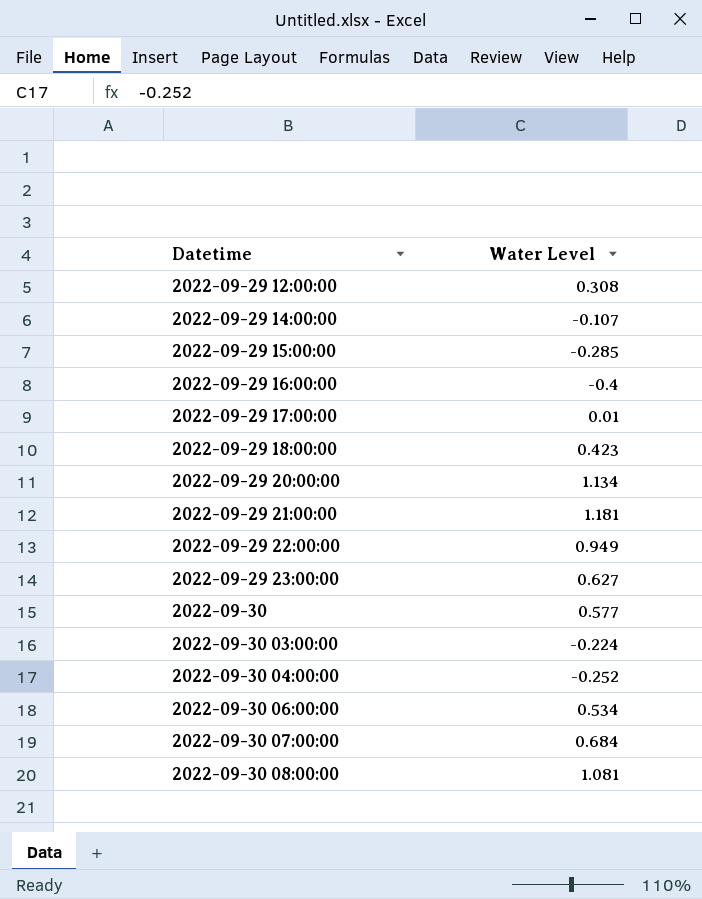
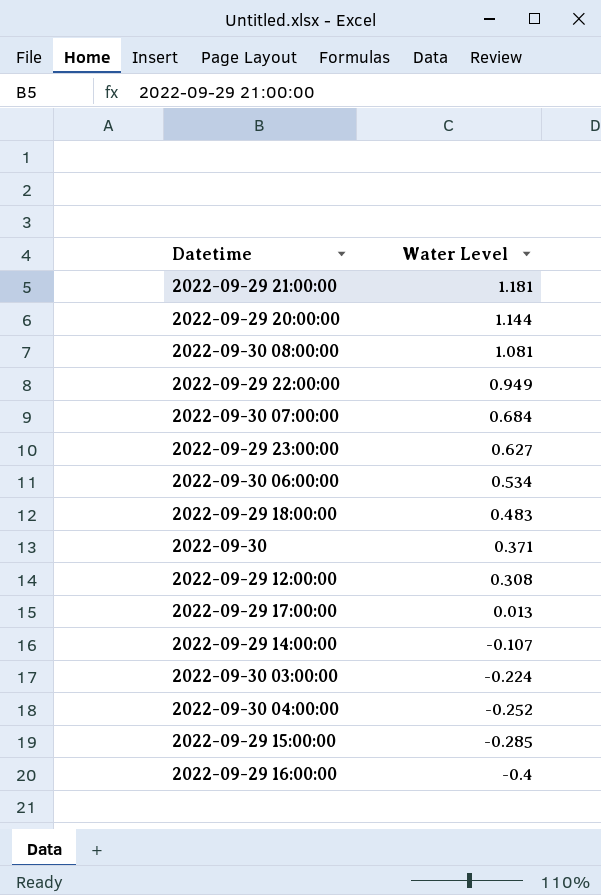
row order: Datetime ascending -> Water Level descending
2022-09-29 20:00:00 | Water Level: 1.134 -> 1.144
2022-09-29 18:00:00 | Water Level: 0.423 -> 0.483
2022-09-30 | Water Level: 0.577 -> 0.371
2022-09-29 17:00:00 | Water Level: 0.01 -> 0.013

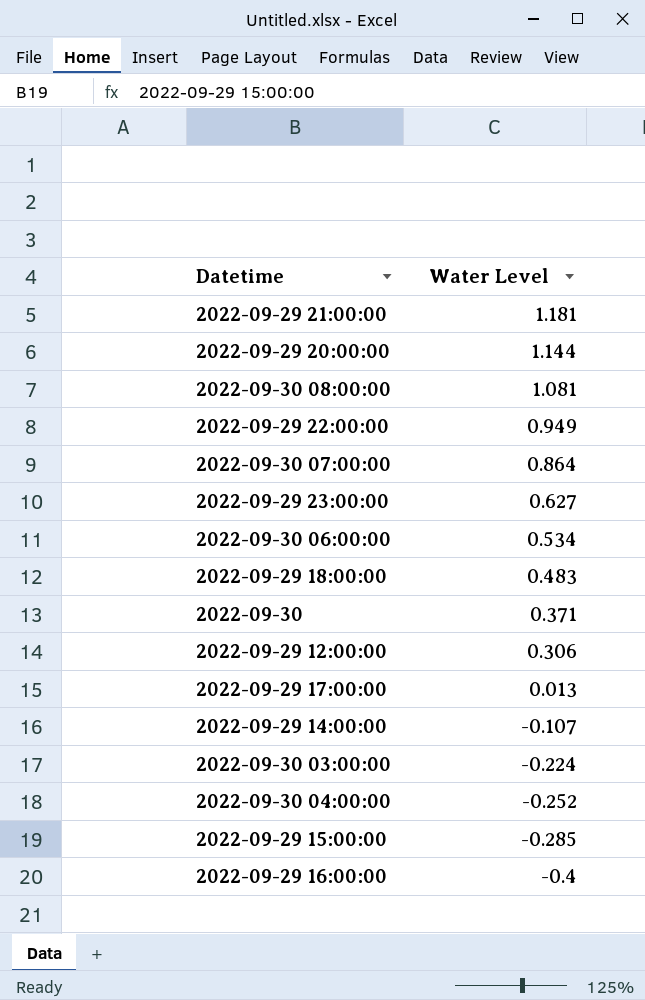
2022-09-30 07:00:00 | Water Level: 0.684 -> 0.864
2022-09-29 12:00:00 | Water Level: 0.308 -> 0.306

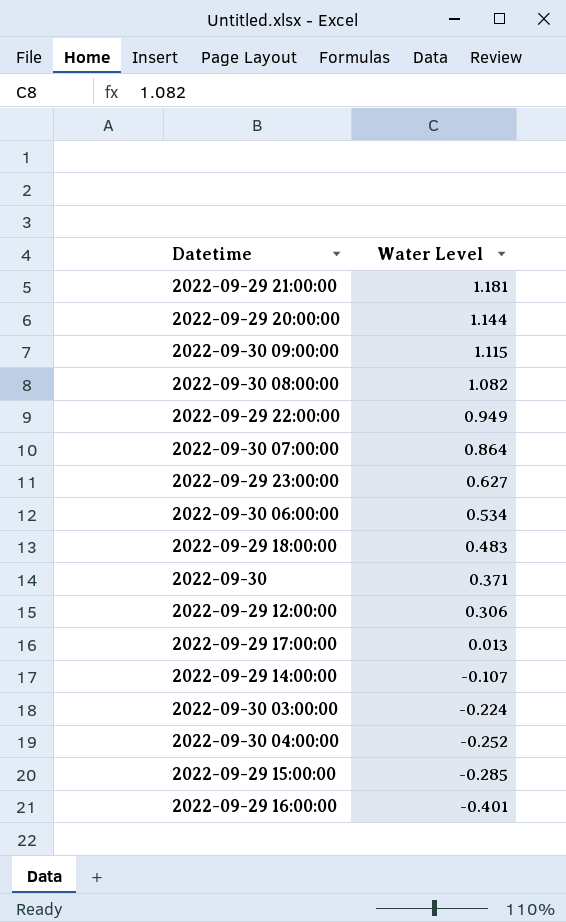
row 2022-09-30 09:00:00: none -> 1.115
2022-09-30 08:00:00 | Water Level: 1.081 -> 1.082
2022-09-29 16:00:00 | Water Level: -0.4 -> -0.401

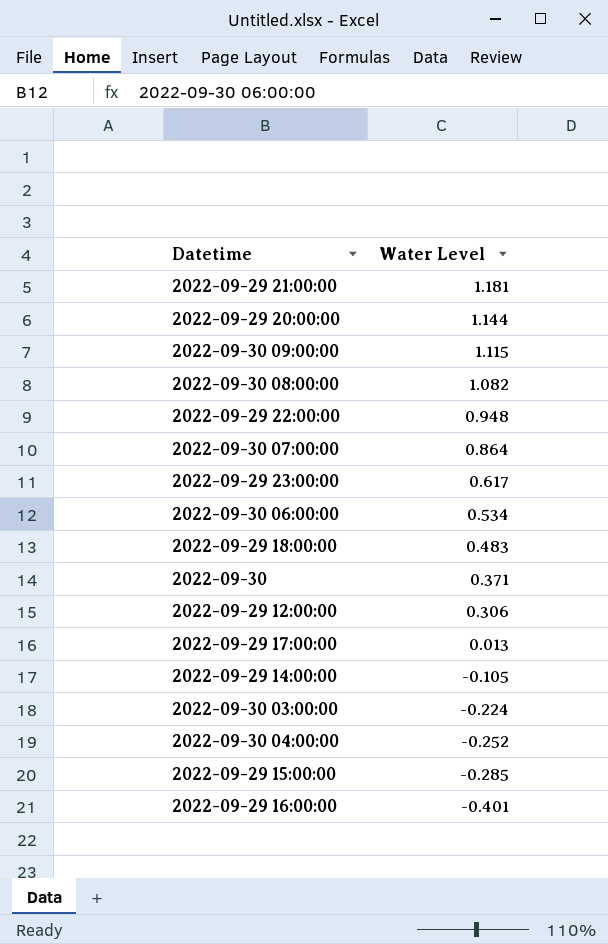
2022-09-29 22:00:00 | Water Level: 0.949 -> 0.948
2022-09-29 23:00:00 | Water Level: 0.627 -> 0.617
2022-09-29 14:00:00 | Water Level: -0.107 -> -0.105

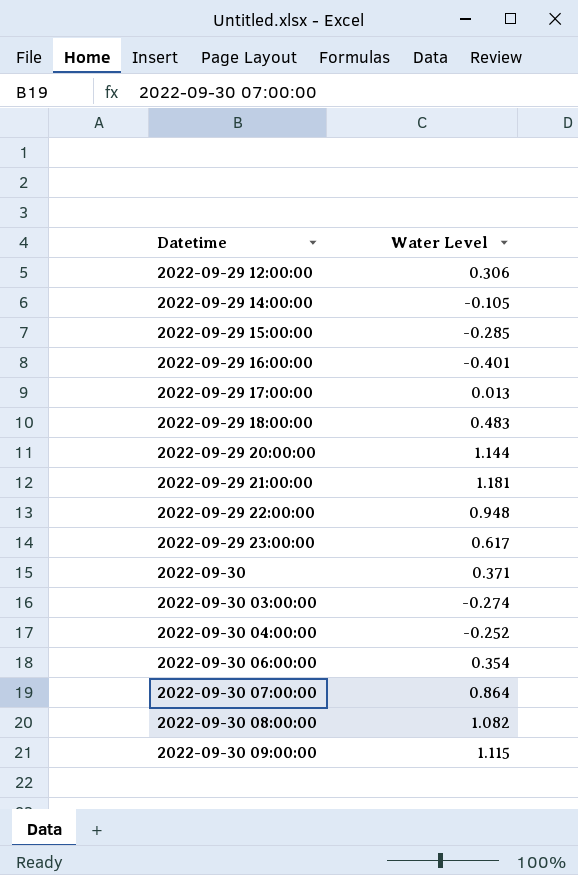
row order: Water Level descending -> Datetime ascending
2022-09-30 03:00:00 | Water Level: -0.224 -> -0.274
2022-09-30 06:00:00 | Water Level: 0.534 -> 0.354

